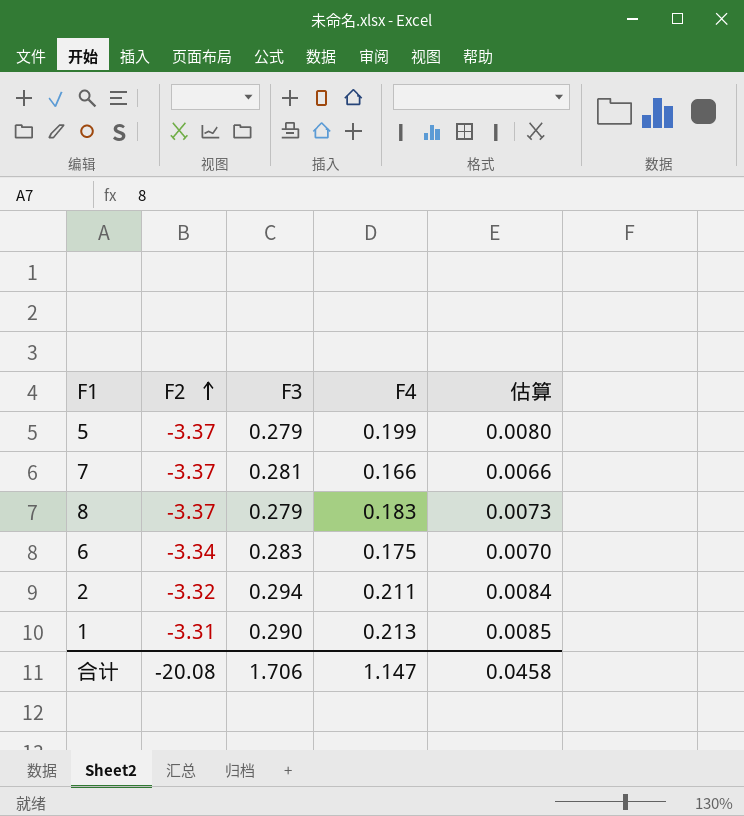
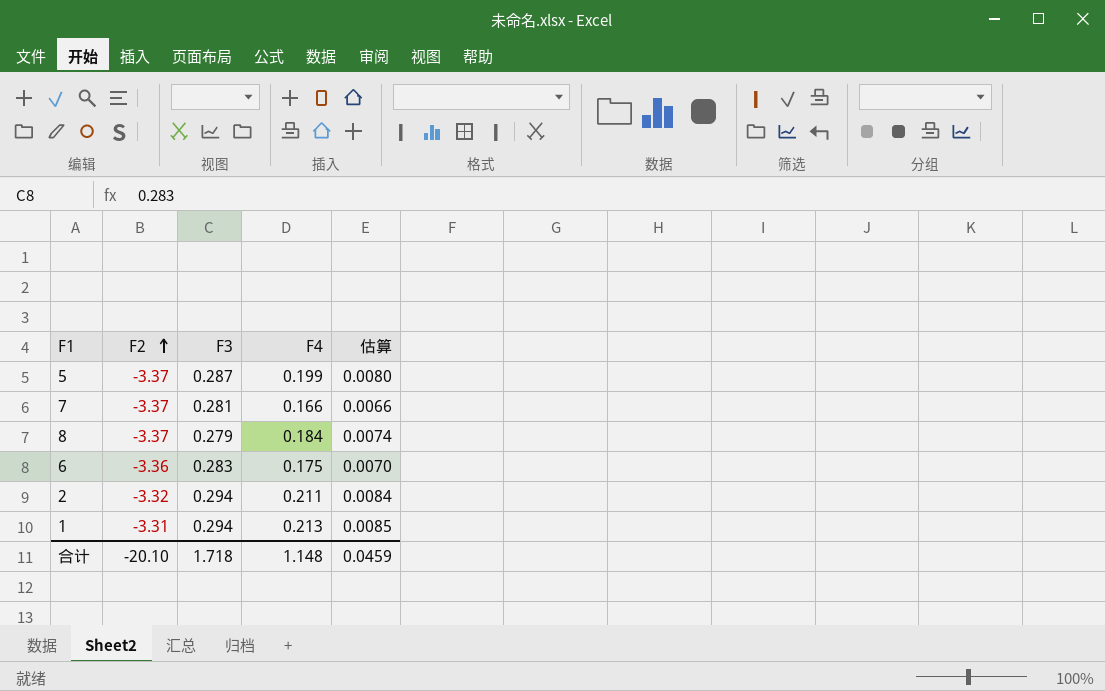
5 | F3: 0.279 -> 0.287
8 | F4: 0.183 -> 0.184
8 | 估算: 0.0073 -> 0.0074
6 | F2: -3.34 -> -3.36
1 | F3: 0.290 -> 0.294
合计 | F2: -20.08 -> -20.10
合计 | F3: 1.706 -> 1.718
合计 | F4: 1.147 -> 1.148
合计 | 估算: 0.0458 -> 0.0459

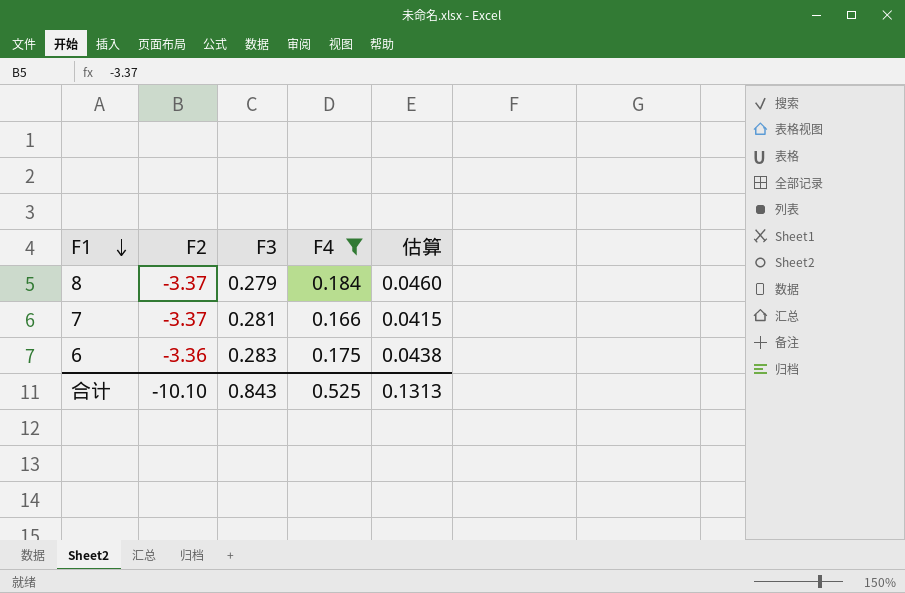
filter: none -> F4 <= 0.184
row order: F2 ascending -> F1 descending
column 估算 | formula: [F4] * 0.04 -> [F4] * 0.25
合计 | F2: -20.10 -> -10.10
合计 | F3: 1.718 -> 0.843
合计 | F4: 1.148 -> 0.525
合计 | 估算: 0.0459 -> 0.1313

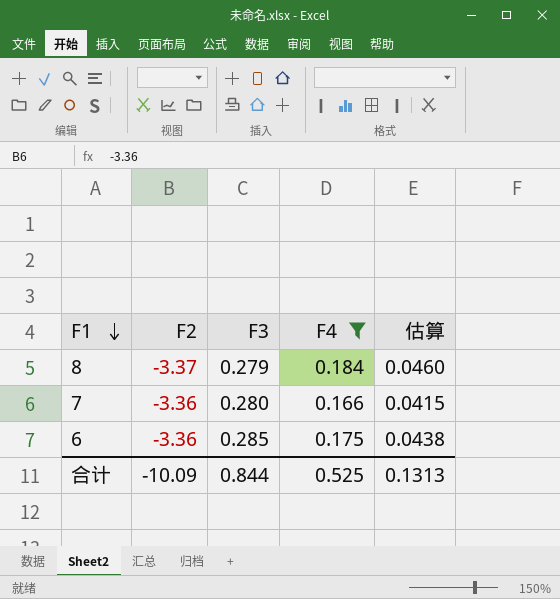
7 | F2: -3.37 -> -3.36
7 | F3: 0.281 -> 0.280
6 | F3: 0.283 -> 0.285
合计 | F2: -10.10 -> -10.09
合计 | F3: 0.843 -> 0.844

